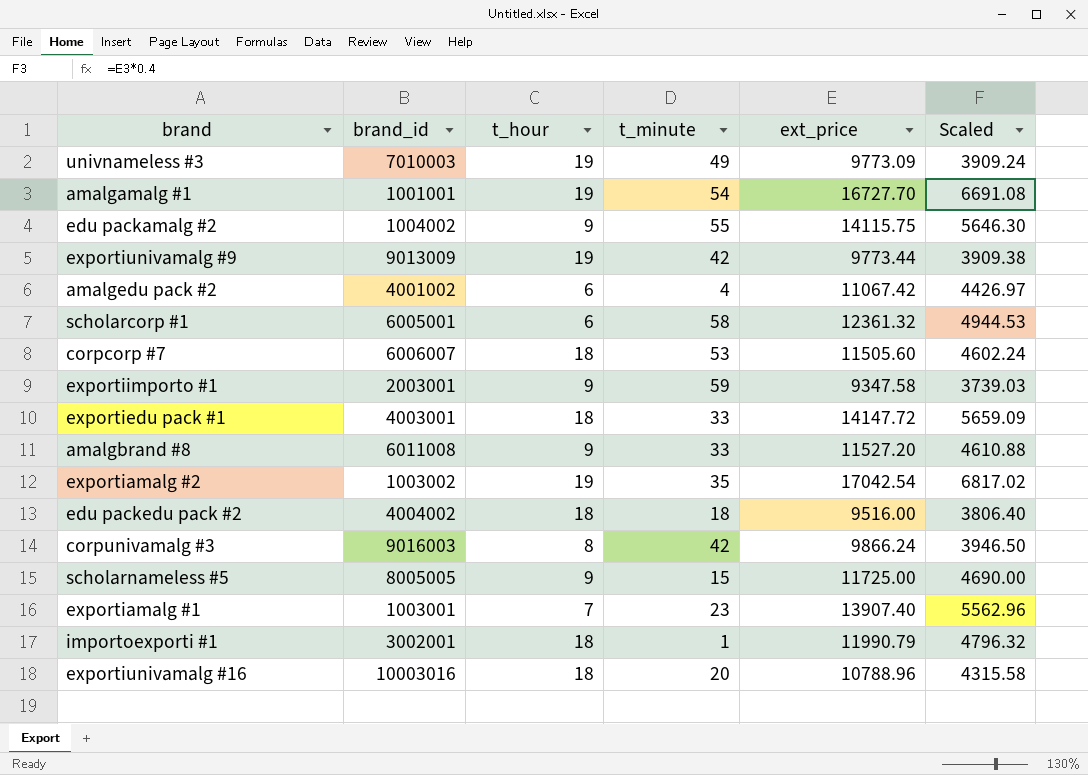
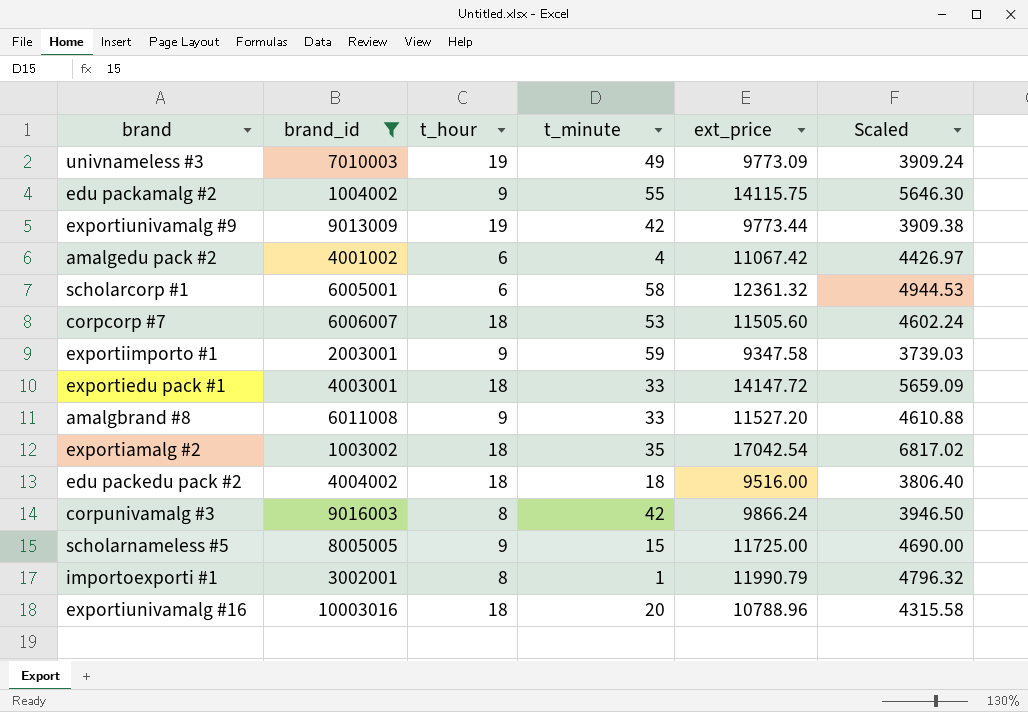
filter: none -> brand_id >= 1003002
exportiamalg #2 | t_hour: 19 -> 18
importoexporti #1 | t_hour: 18 -> 8

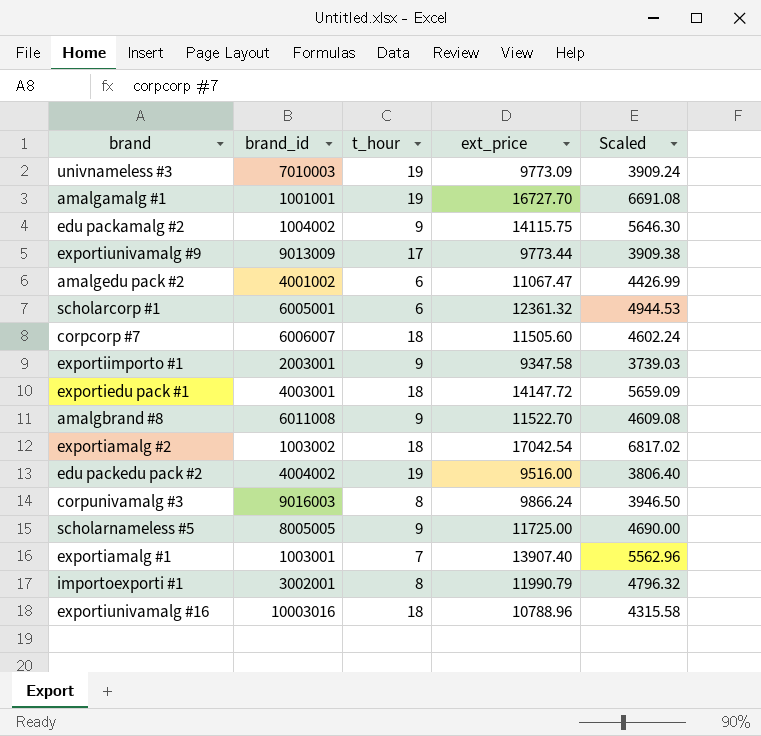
filter: brand_id >= 1003002 -> none
column t_minute | position: 4 -> none
exportiunivamalg #9 | t_hour: 19 -> 17
amalgedu pack #2 | ext_price: 11067.42 -> 11067.47
amalgedu pack #2 | Scaled: 4426.97 -> 4426.99
amalgbrand #8 | ext_price: 11527.20 -> 11522.70
amalgbrand #8 | Scaled: 4610.88 -> 4609.08
edu packedu pack #2 | t_hour: 18 -> 19

